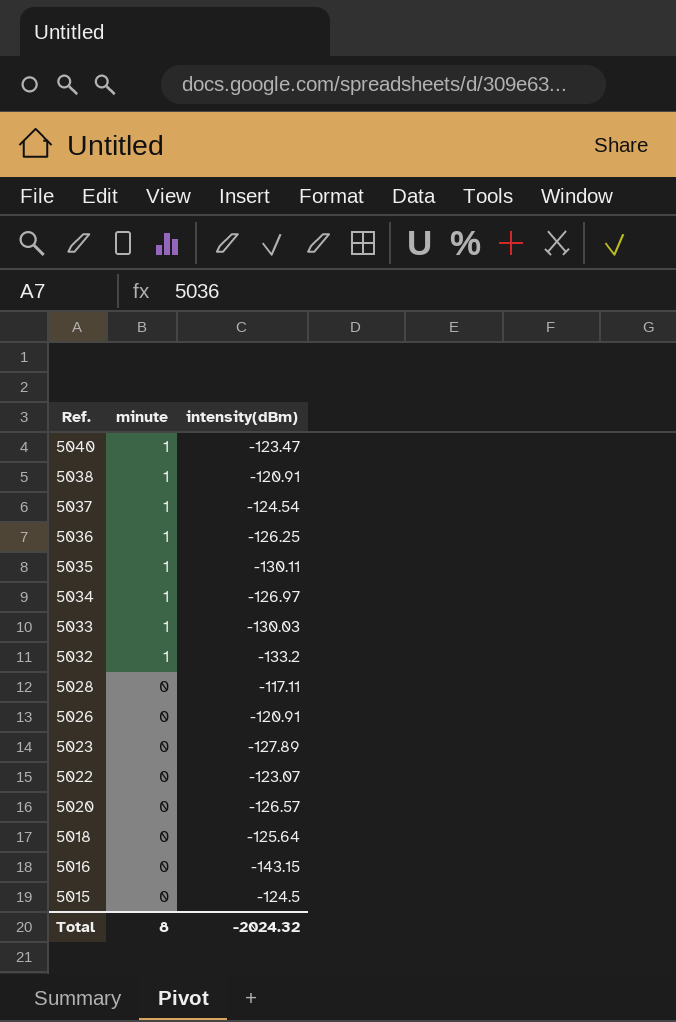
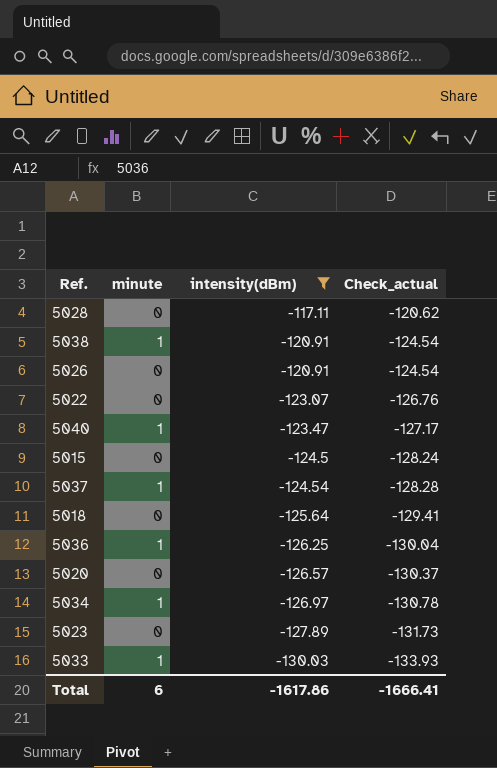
filter: none -> intensity(dBm) >= -130.03
row order: Ref. descending -> intensity(dBm) descending
column Check_actual | formula: none -> [intensity(dBm)] * 1.03
Total | minute: 8 -> 6
Total | intensity(dBm): -2024.32 -> -1617.86

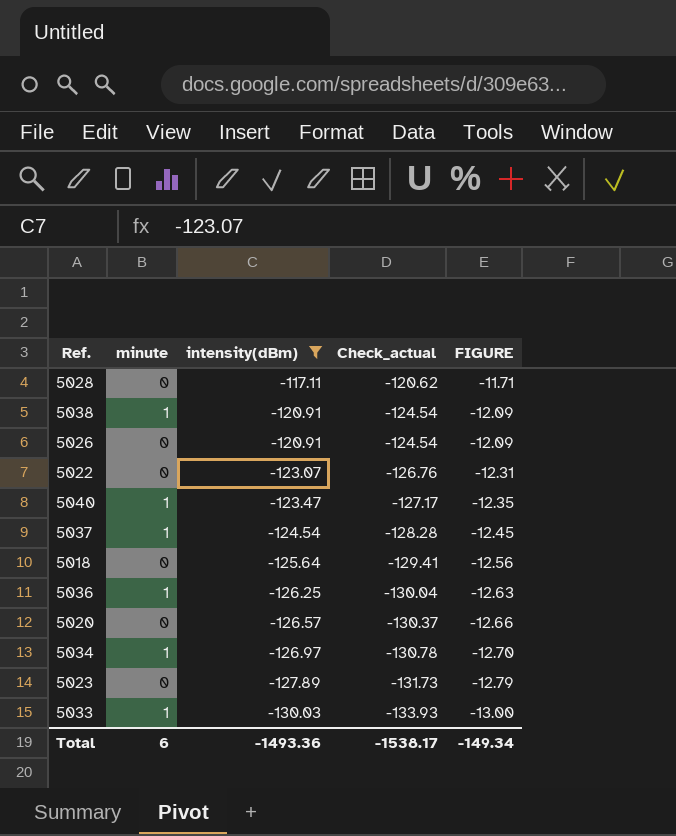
column FIGURE | formula: none -> [intensity(dBm)] * 0.1
row 5015: 0 | -124.5 | -128.24 -> none
Total | intensity(dBm): -1617.86 -> -1493.36
Total | Check_actual: -1666.41 -> -1538.17

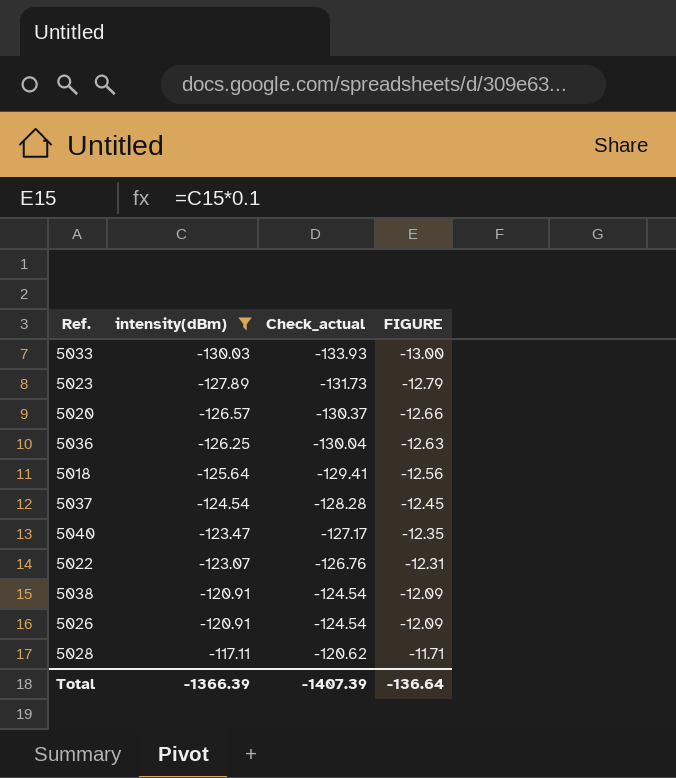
row order: intensity(dBm) descending -> intensity(dBm) ascending
column minute | position: 2 -> none
row 5034: 1 | -126.97 | -130.78 | -12.70 -> none
Total | intensity(dBm): -1493.36 -> -1366.39
Total | Check_actual: -1538.17 -> -1407.39
Total | FIGURE: -149.34 -> -136.64

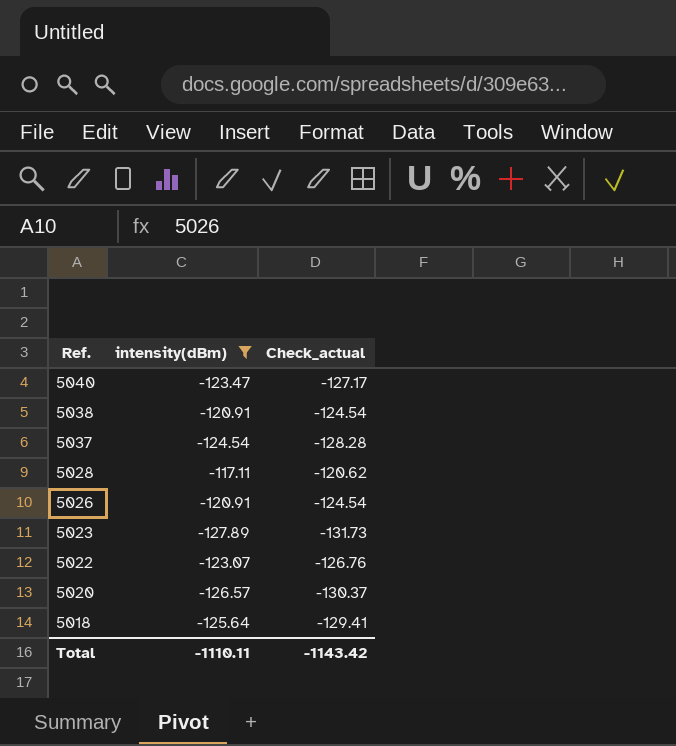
row order: intensity(dBm) ascending -> Ref. descending
column FIGURE | formula: [intensity(dBm)] * 0.1 -> none
row 5033: -130.03 | -133.93 | -13.00 -> none
row 5036: -126.25 | -130.04 | -12.63 -> none
Total | intensity(dBm): -1366.39 -> -1110.11
Total | Check_actual: -1407.39 -> -1143.42

